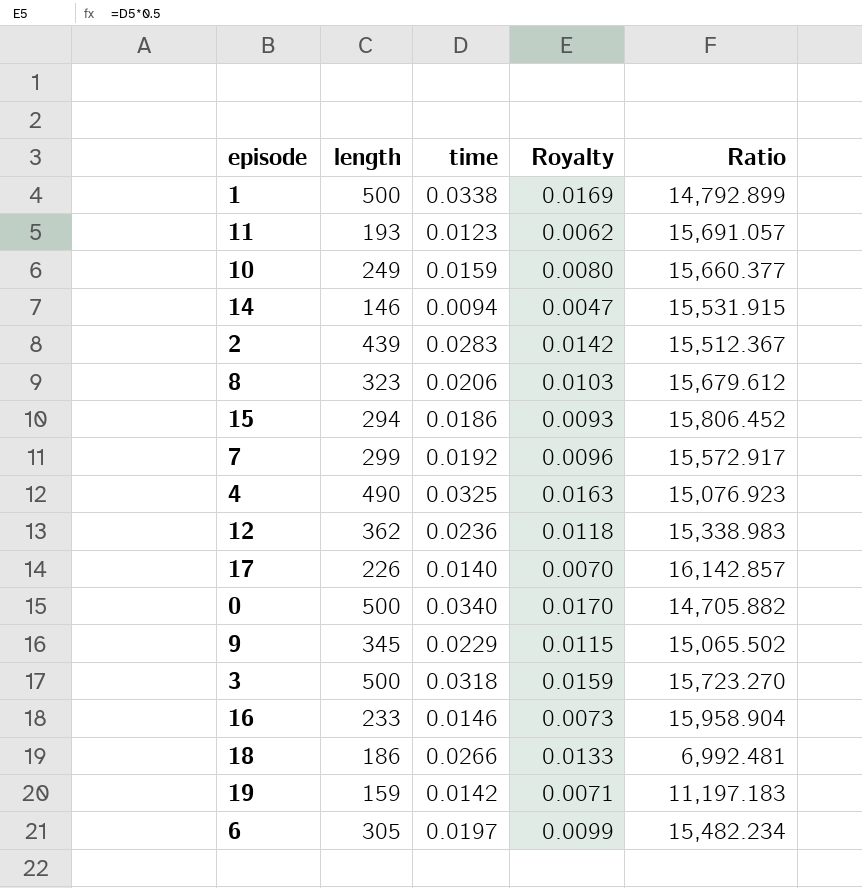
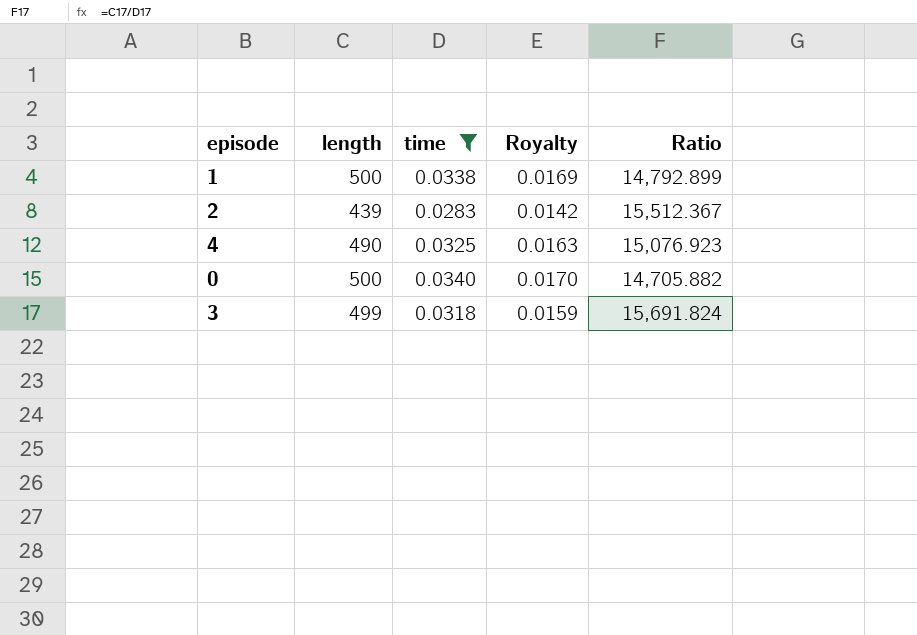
filter: none -> time >= 0.0283
3 | length: 500 -> 499
3 | Ratio: 15,723.270 -> 15,691.824

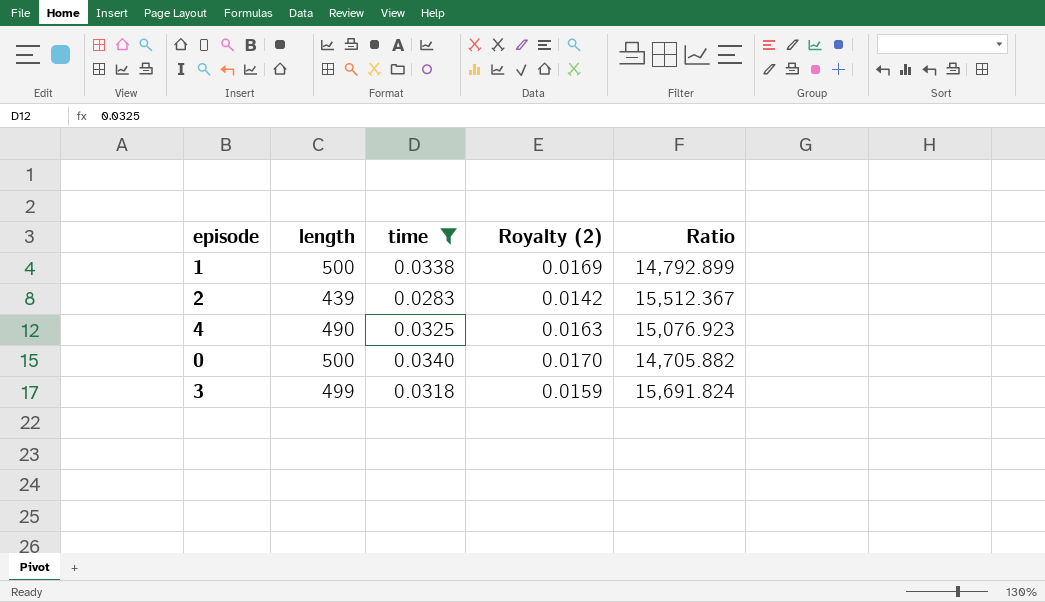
column name: Royalty -> Royalty (2)

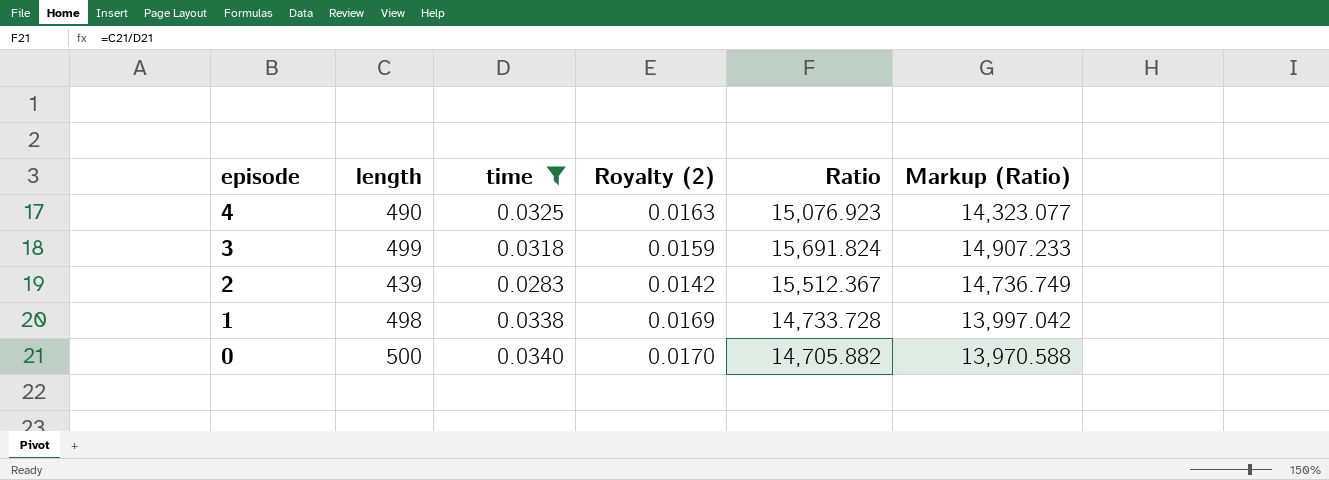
row order: none -> episode descending
column Markup (Ratio) | formula: none -> [Ratio] * 0.95
1 | length: 500 -> 498
1 | Ratio: 14,792.899 -> 14,733.728

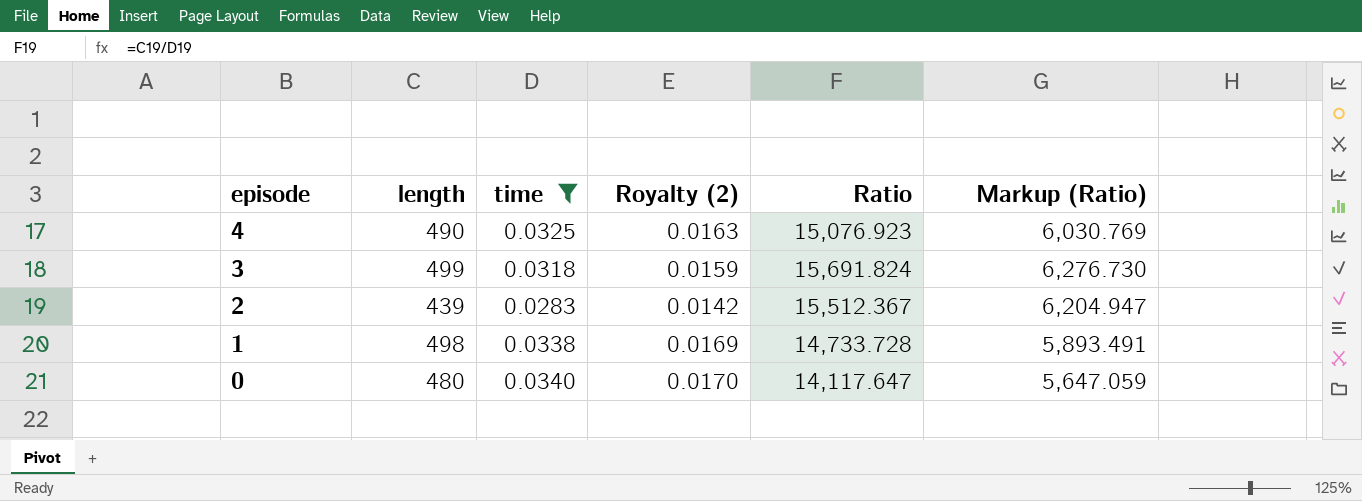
column Markup (Ratio) | formula: [Ratio] * 0.95 -> [Ratio] * 0.4
0 | length: 500 -> 480
0 | Ratio: 14,705.882 -> 14,117.647

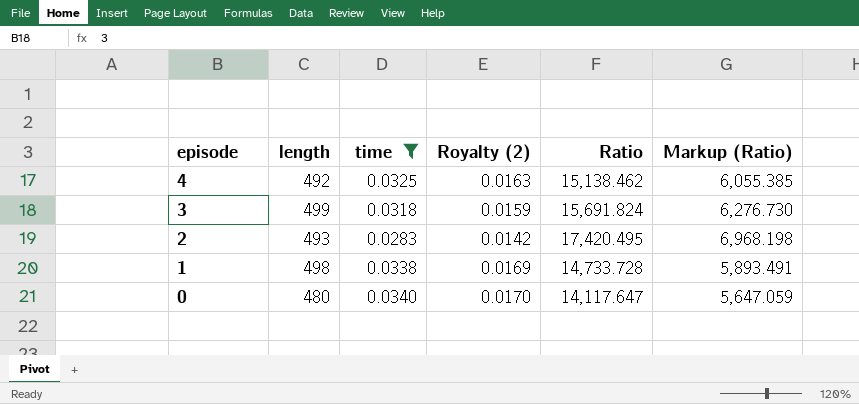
4 | length: 490 -> 492
4 | Ratio: 15,076.923 -> 15,138.462
4 | Markup (Ratio): 6,030.769 -> 6,055.385
2 | length: 439 -> 493
2 | Ratio: 15,512.367 -> 17,420.495
2 | Markup (Ratio): 6,204.947 -> 6,968.198

